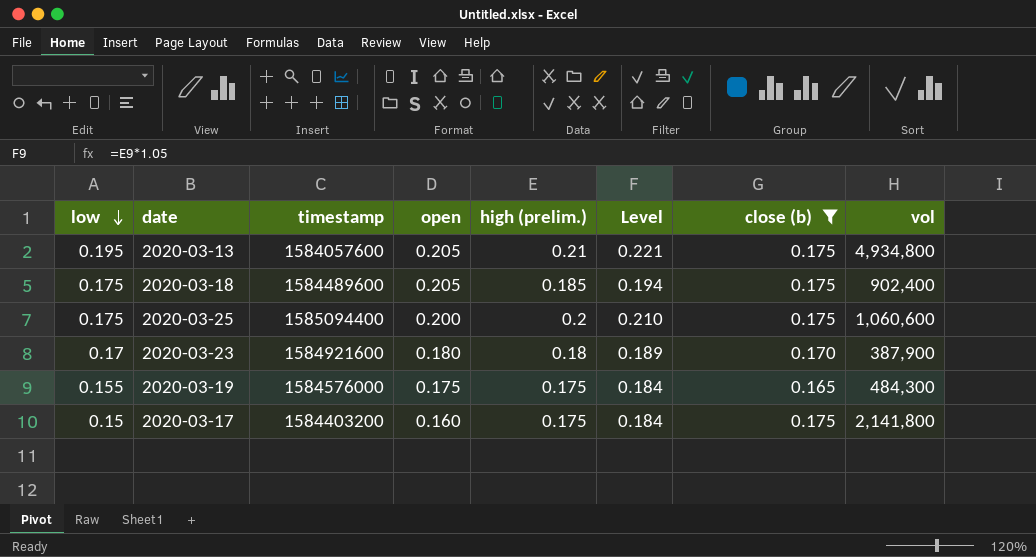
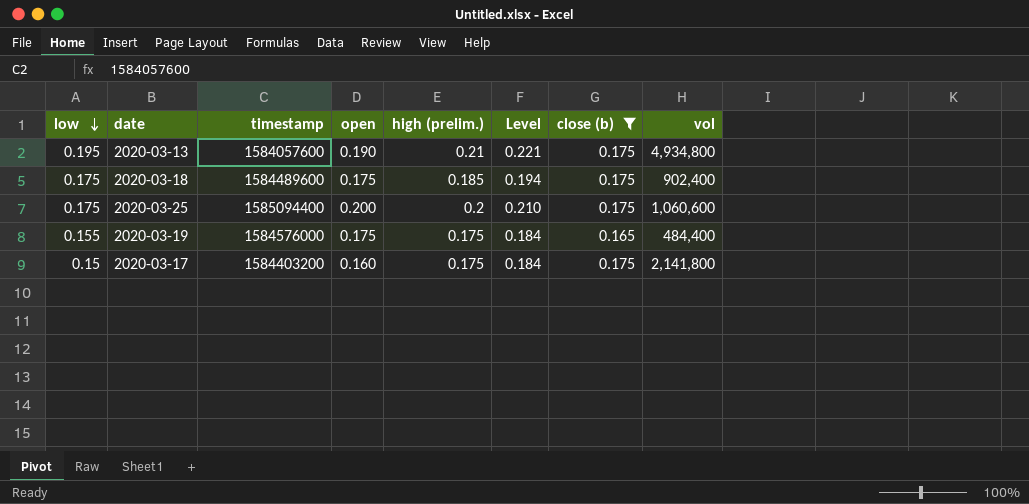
row 2020-03-23: 0.17 | 1584921600 | 0.180 | 0.18 | 0.189 | 0.170 | 387,900 -> none
2020-03-13 | open: 0.205 -> 0.190
2020-03-18 | open: 0.205 -> 0.175
2020-03-19 | vol: 484,300 -> 484,400

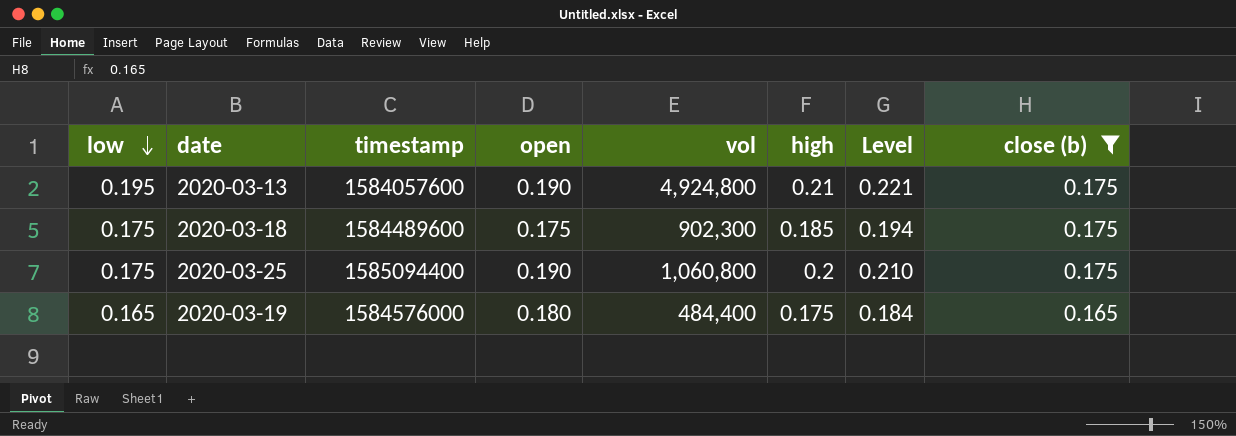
column vol | position: 8 -> 5
column name: high (prelim.) -> high
row 2020-03-17: 0.15 | 1584403200 | 0.160 | 0.175 | 0.184 | 0.175 | 2,141,800 -> none
2020-03-13 | vol: 4,934,800 -> 4,924,800
2020-03-18 | vol: 902,400 -> 902,300
2020-03-25 | open: 0.200 -> 0.190
2020-03-25 | vol: 1,060,600 -> 1,060,800
2020-03-19 | low: 0.155 -> 0.165
2020-03-19 | open: 0.175 -> 0.180

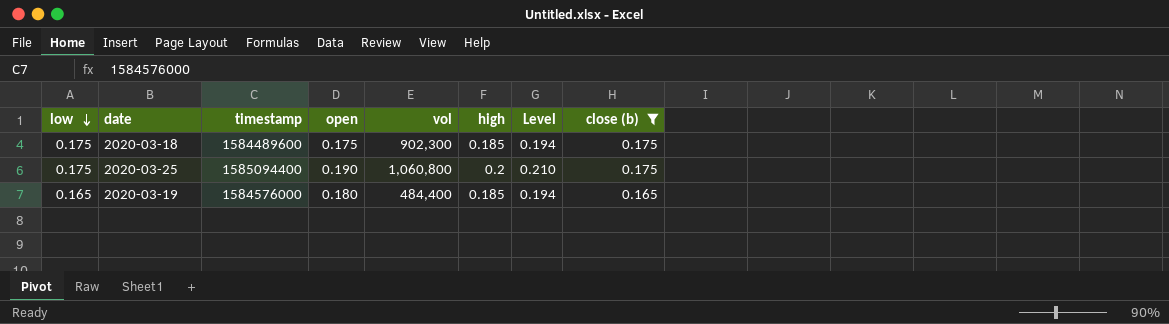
row 2020-03-13: 0.195 | 1584057600 | 0.190 | 4,924,800 | 0.21 | 0.221 | 0.175 -> none
2020-03-19 | high: 0.175 -> 0.185
2020-03-19 | Level: 0.184 -> 0.194

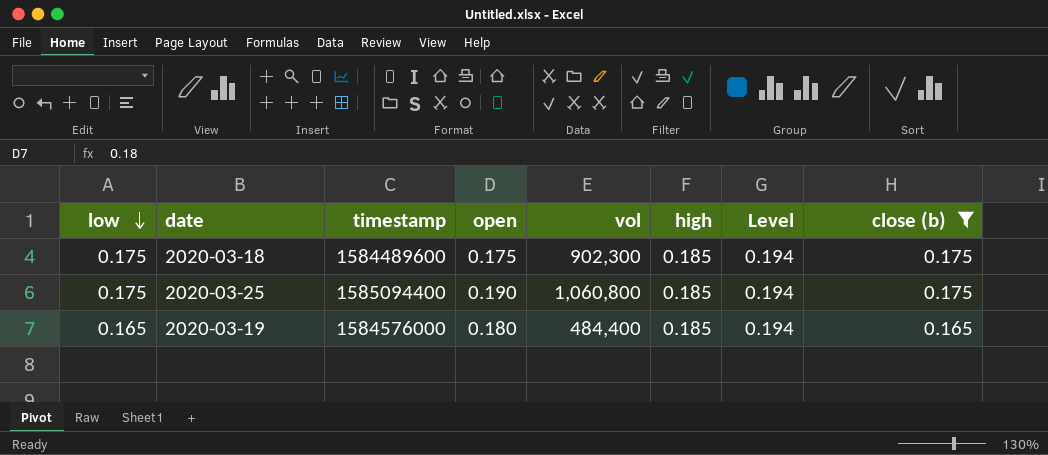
2020-03-25 | high: 0.2 -> 0.185
2020-03-25 | Level: 0.210 -> 0.194

